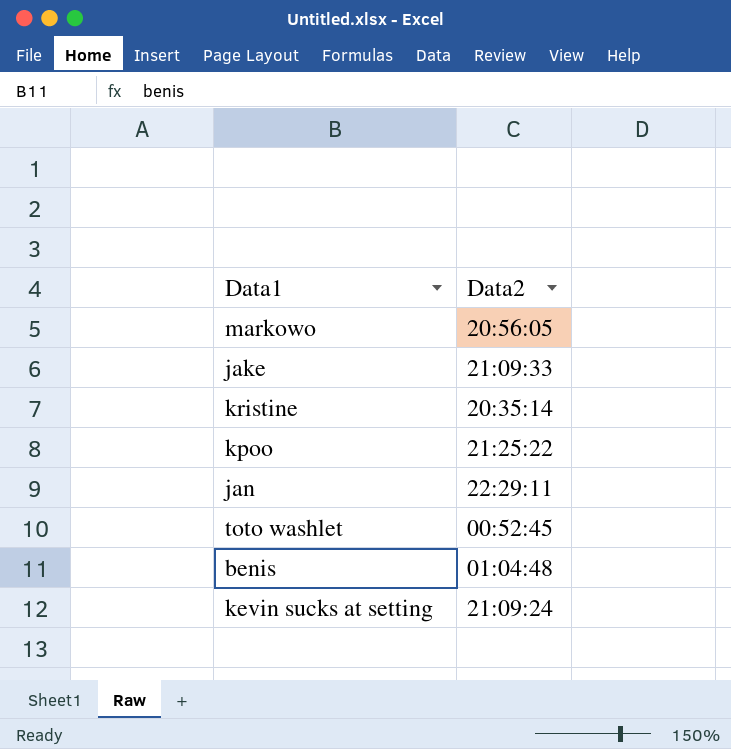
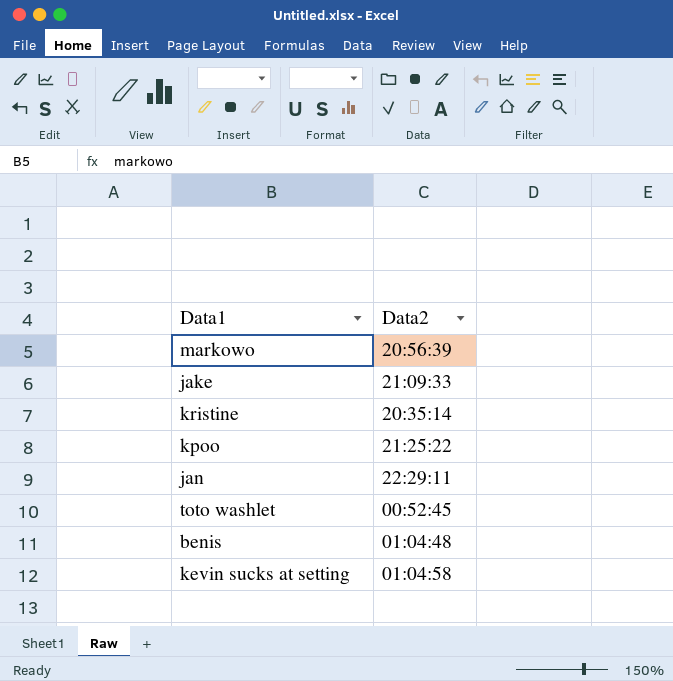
markowo | Data2: 20:56:05 -> 20:56:39
kevin sucks at setting | Data2: 21:09:24 -> 01:04:58

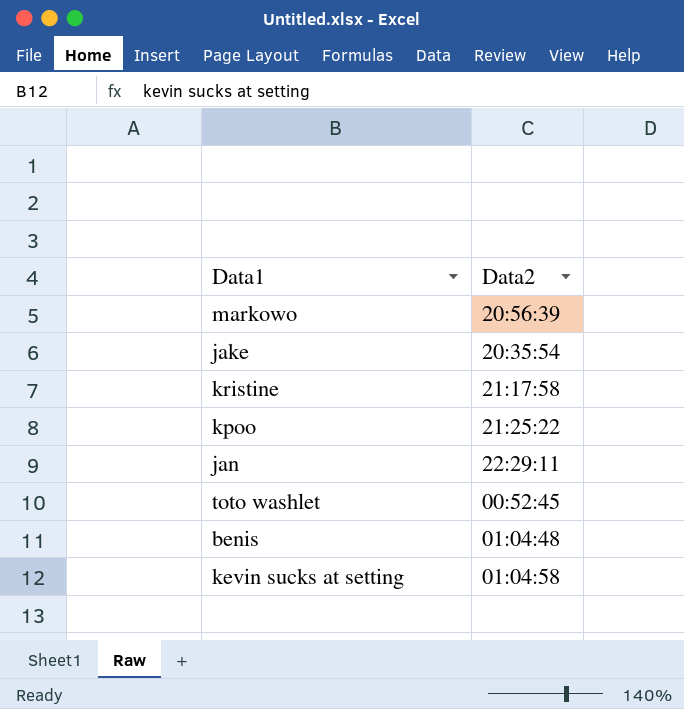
jake | Data2: 21:09:33 -> 20:35:54
kristine | Data2: 20:35:14 -> 21:17:58

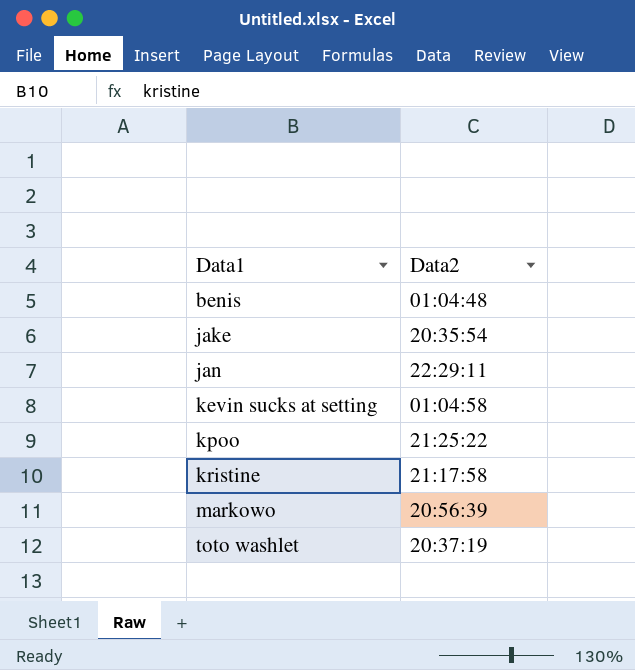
row order: none -> Data1 ascending
toto washlet | Data2: 00:52:45 -> 20:37:19

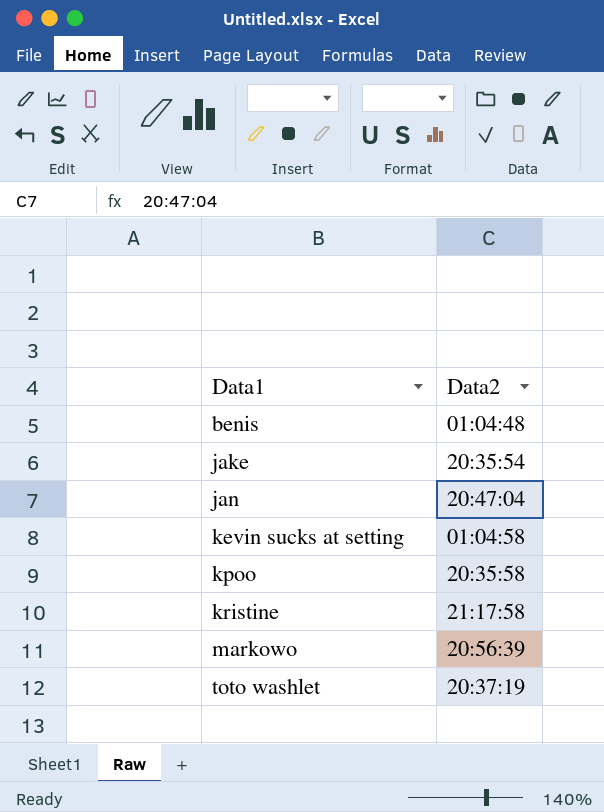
jan | Data2: 22:29:11 -> 20:47:04
kpoo | Data2: 21:25:22 -> 20:35:58

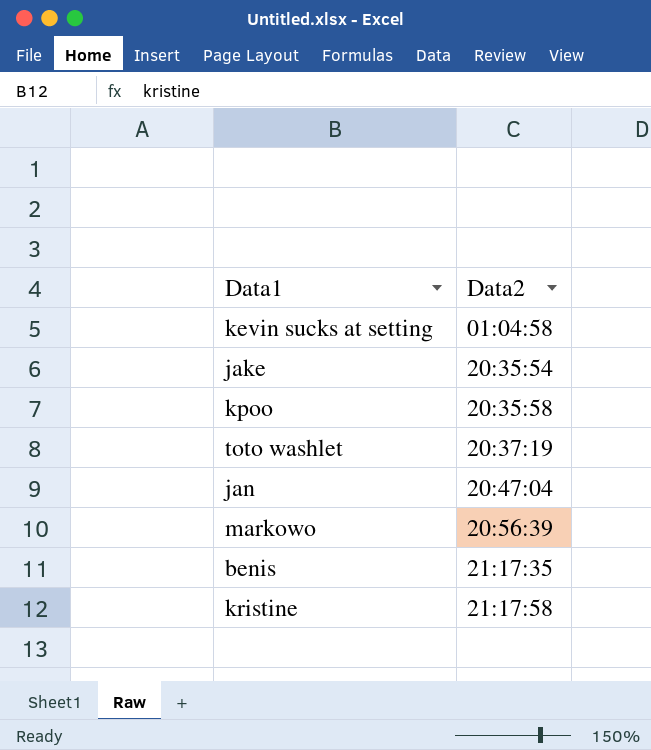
row order: Data1 ascending -> Data2 ascending
benis | Data2: 01:04:48 -> 21:17:35

